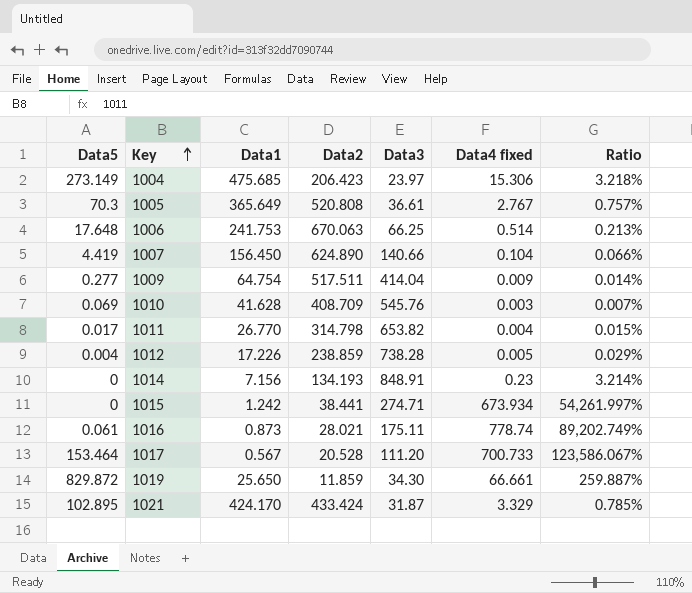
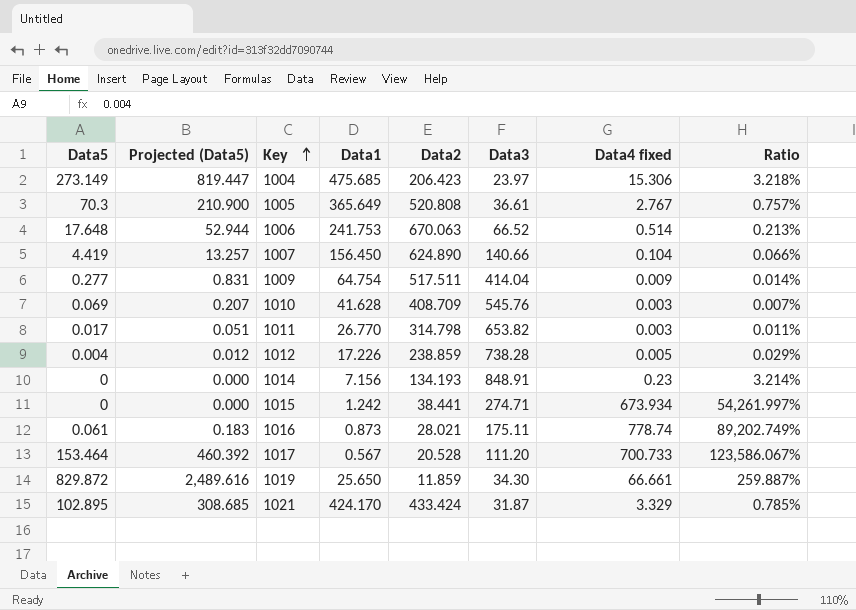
column Projected (Data5) | formula: none -> [Data5] * 3
1006 | Data3: 66.25 -> 66.52
1011 | Data4 fixed: 0.004 -> 0.003
1011 | Ratio: 0.015% -> 0.011%

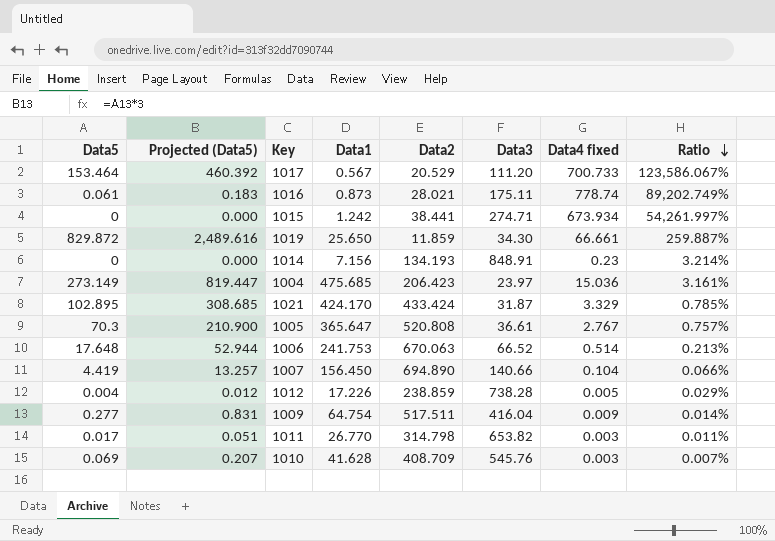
row order: Key ascending -> Ratio descending
1017 | Data2: 20.528 -> 20.529
1004 | Data4 fixed: 15.306 -> 15.036
1004 | Ratio: 3.218% -> 3.161%
1005 | Data1: 365.649 -> 365.647
1007 | Data2: 624.890 -> 694.890
1009 | Data3: 414.04 -> 416.04

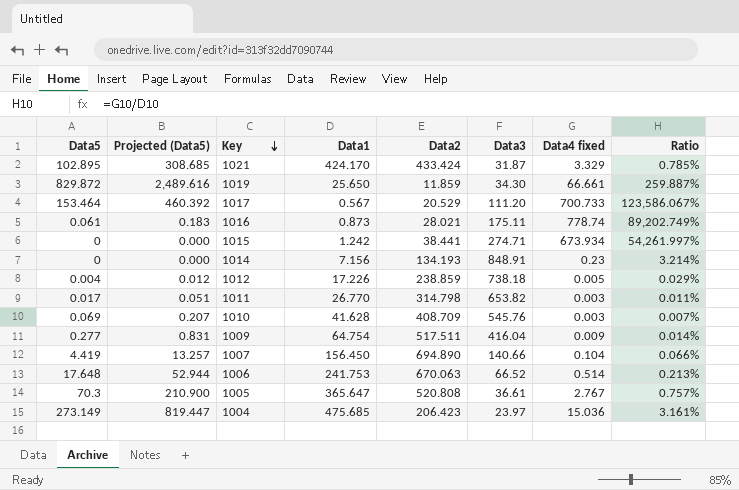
row order: Ratio descending -> Key descending
1012 | Data3: 738.28 -> 738.18

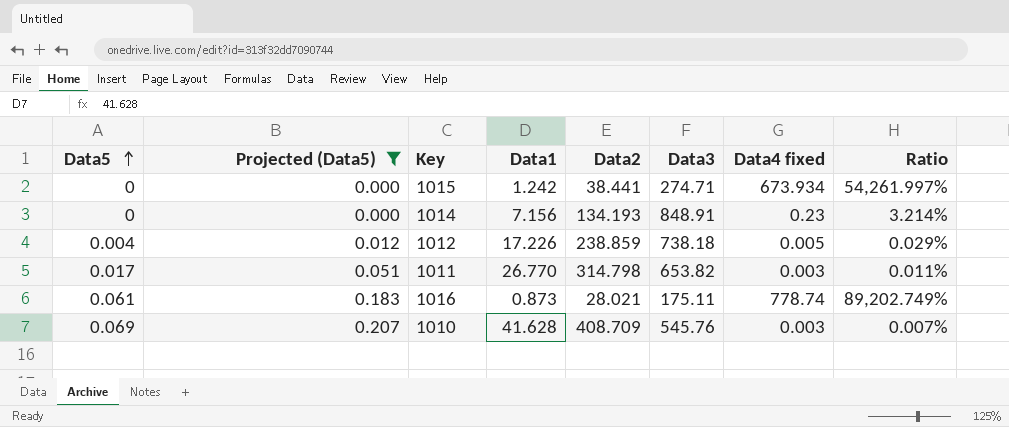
filter: none -> Projected (Data5) <= 0.207
row order: Key descending -> Data5 ascending

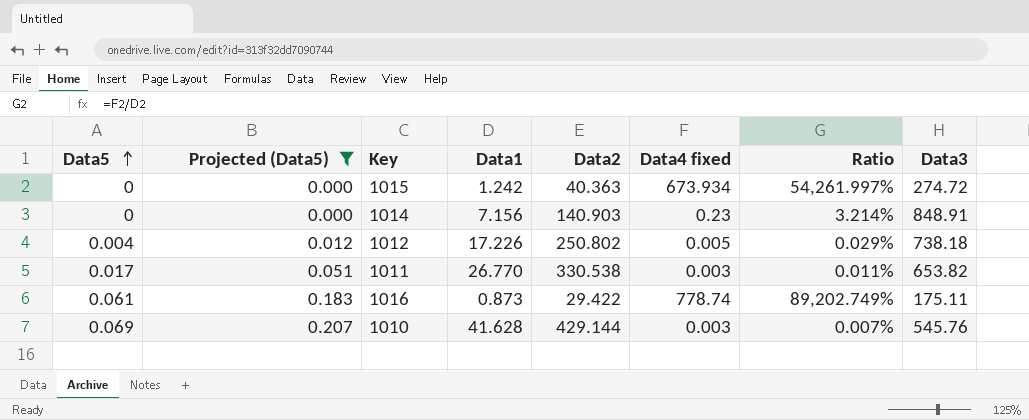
column Data3 | position: 6 -> 8
1015 | Data2: 38.441 -> 40.363
1015 | Data3: 274.71 -> 274.72
1014 | Data2: 134.193 -> 140.903
1012 | Data2: 238.859 -> 250.802
1011 | Data2: 314.798 -> 330.538
1016 | Data2: 28.021 -> 29.422
1010 | Data2: 408.709 -> 429.144

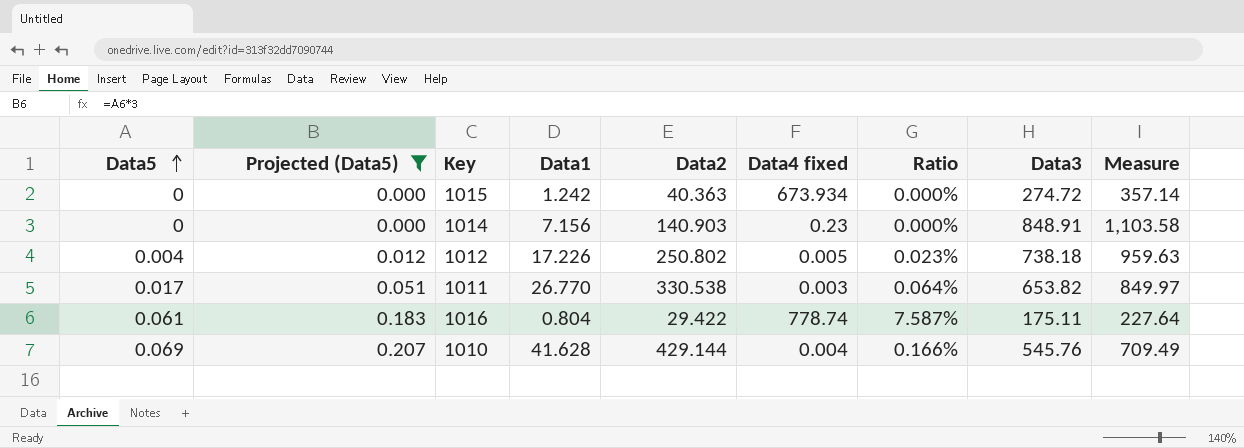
column Ratio | formula: [Data4 fixed] / [Data1] -> [Data5] / [Data1]
column Measure | formula: none -> [Data3] * 1.3
1016 | Data1: 0.873 -> 0.804
1010 | Data4 fixed: 0.003 -> 0.004

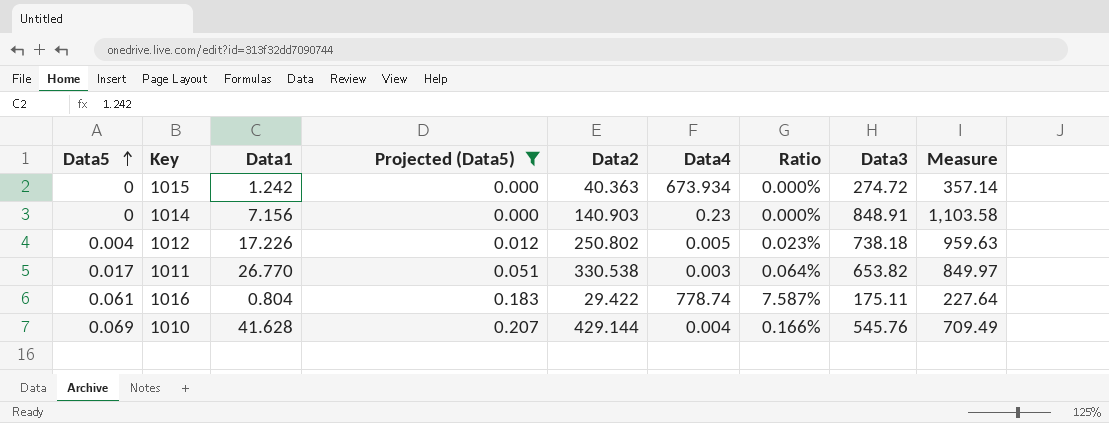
column Projected (Data5) | position: 2 -> 4
column name: Data4 fixed -> Data4

